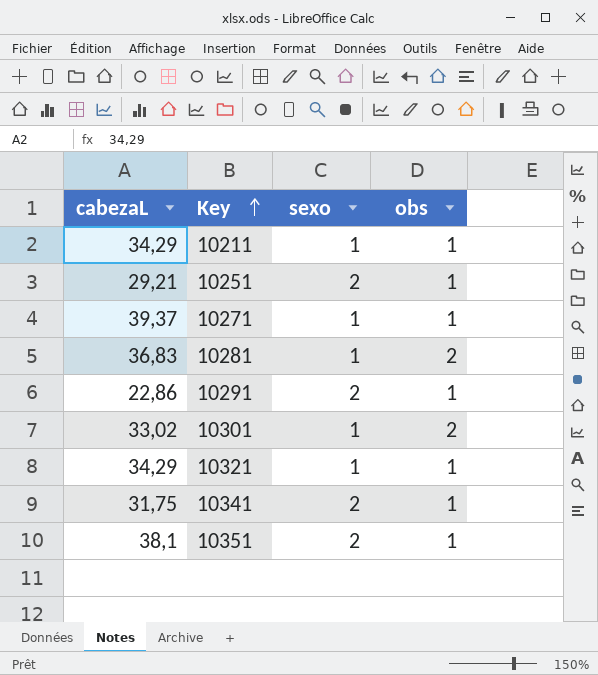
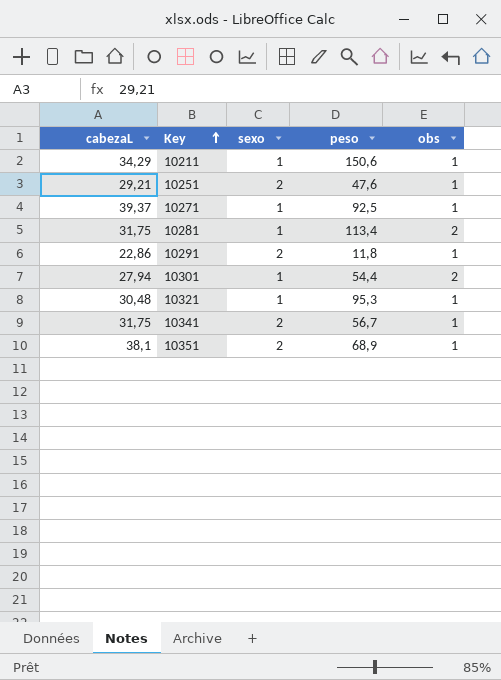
column peso | position: none -> 4
10281 | cabezaL: 36,83 -> 31,75
10301 | cabezaL: 33,02 -> 27,94
10321 | cabezaL: 34,29 -> 30,48

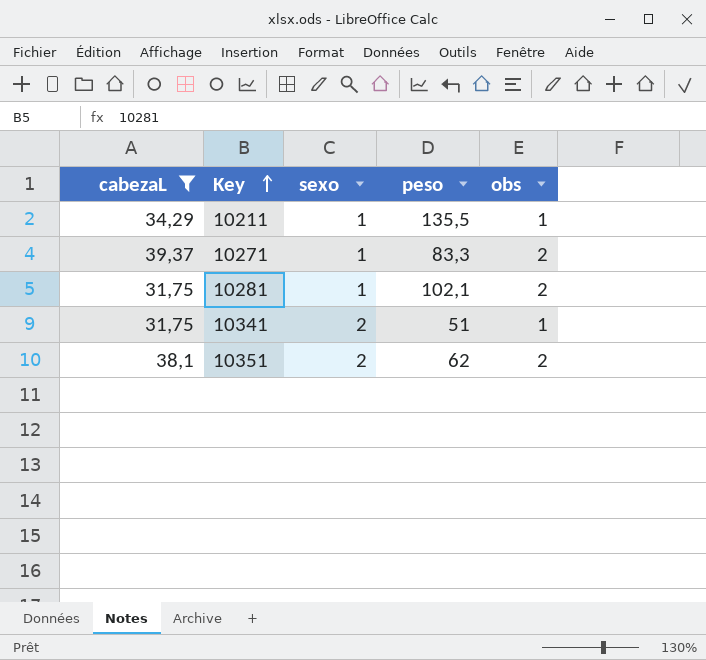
filter: none -> cabezaL >= 31,75
10211 | peso: 150,6 -> 135,5
10271 | peso: 92,5 -> 83,3
10271 | obs: 1 -> 2
10281 | peso: 113,4 -> 102,1
10341 | peso: 56,7 -> 51
10351 | peso: 68,9 -> 62
10351 | obs: 1 -> 2

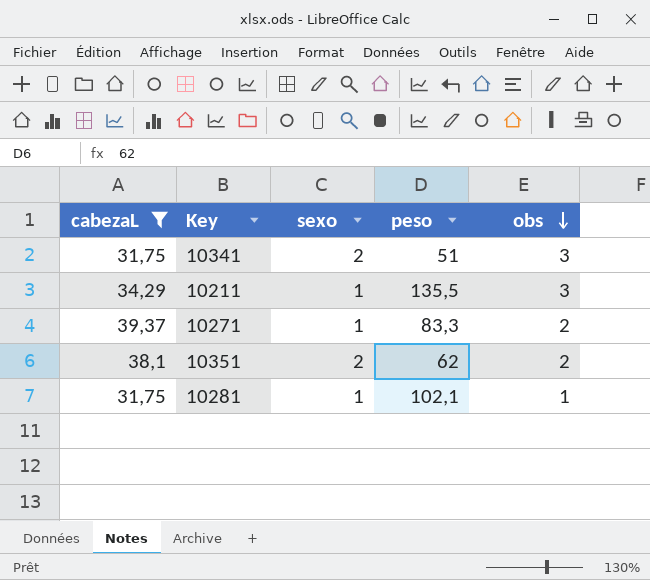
row order: Key ascending -> obs descending
10341 | obs: 1 -> 3
10211 | obs: 1 -> 3
10281 | obs: 2 -> 1

